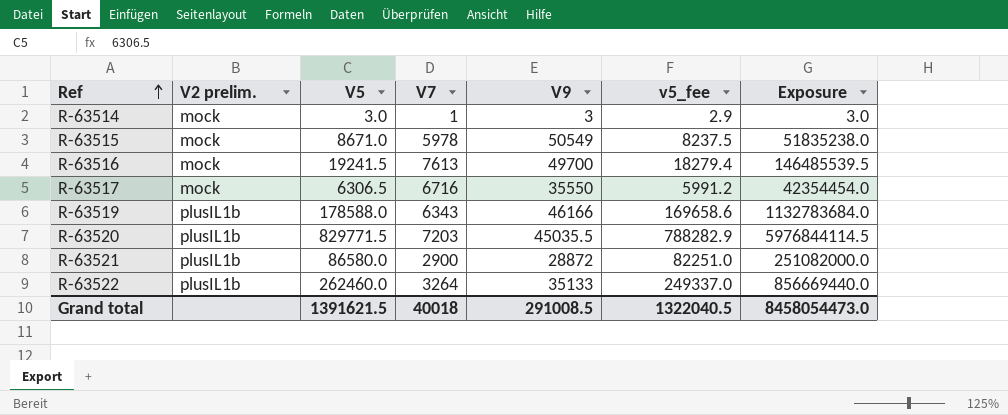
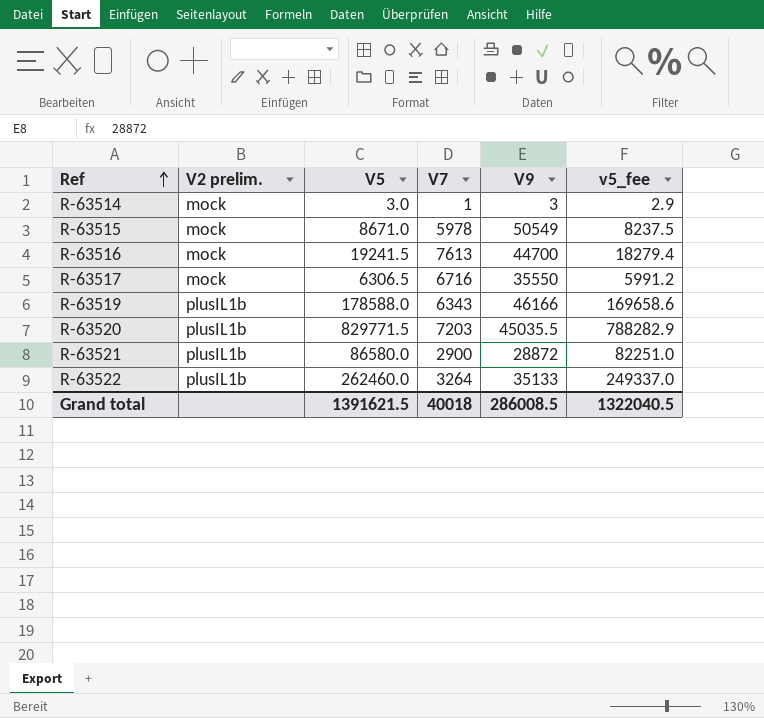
column Exposure | formula: [V5] * [V7] -> none
R-63516 | V9: 49700 -> 44700
Grand total | V9: 291008.5 -> 286008.5

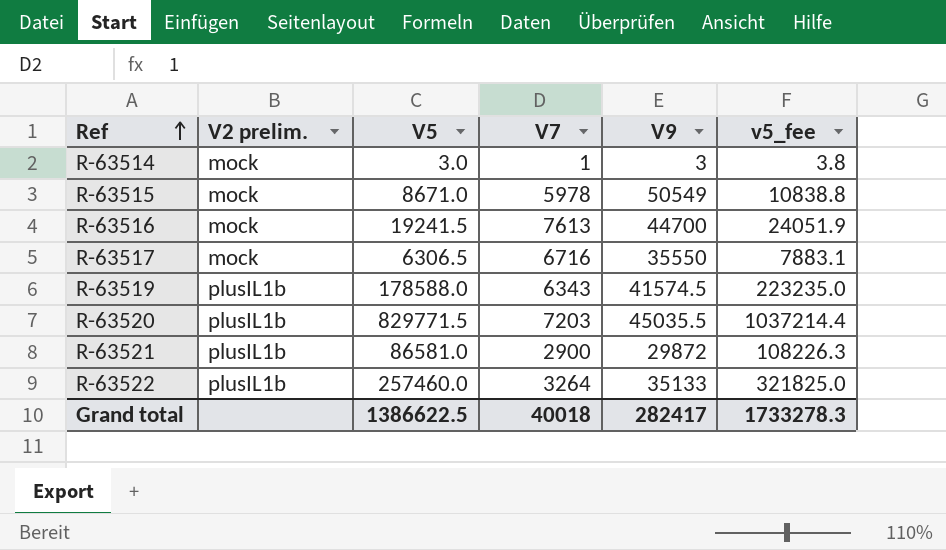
column v5_fee | formula: [V5] * 0.95 -> [V5] * 1.25
R-63519 | V9: 46166 -> 41574.5
R-63521 | V5: 86580.0 -> 86581.0
R-63521 | V9: 28872 -> 29872
R-63522 | V5: 262460.0 -> 257460.0
Grand total | V5: 1391621.5 -> 1386622.5
Grand total | V9: 286008.5 -> 282417
Grand total | v5_fee: 1322040.5 -> 1733278.3

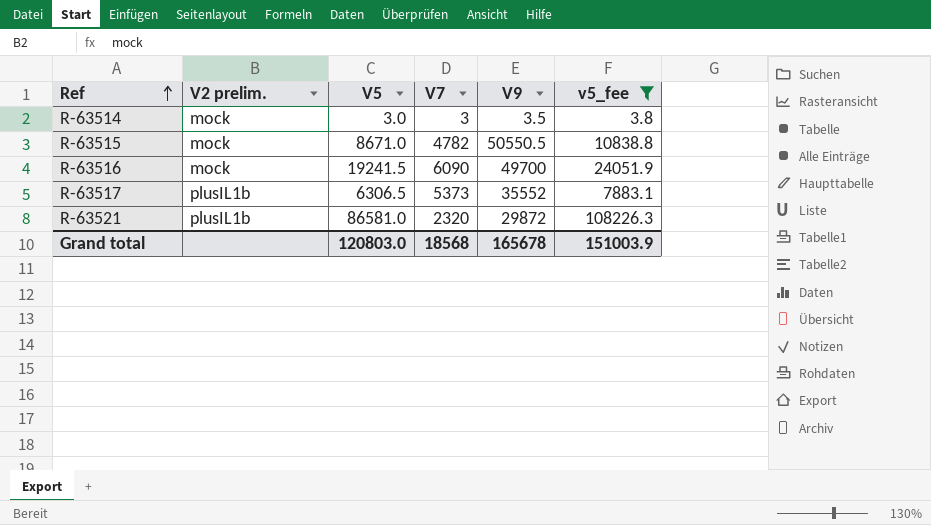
filter: none -> v5_fee <= 108226.3
R-63514 | V7: 1 -> 3
R-63514 | V9: 3 -> 3.5
R-63515 | V7: 5978 -> 4782
R-63515 | V9: 50549 -> 50550.5
R-63516 | V7: 7613 -> 6090
R-63516 | V9: 44700 -> 49700
R-63517 | V2 prelim.: mock -> plusIL1b
R-63517 | V7: 6716 -> 5373
R-63517 | V9: 35550 -> 35552
R-63521 | V7: 2900 -> 2320
Grand total | V5: 1386622.5 -> 120803.0
Grand total | V7: 40018 -> 18568
Grand total | V9: 282417 -> 165678
Grand total | v5_fee: 1733278.3 -> 151003.9

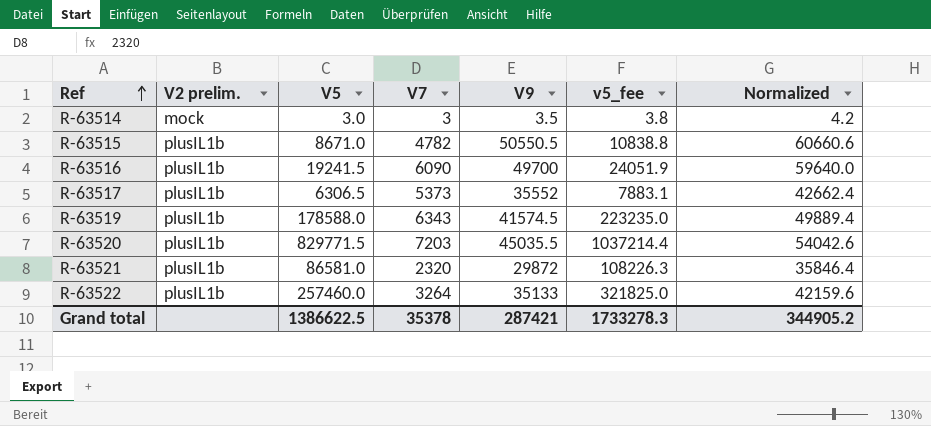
filter: v5_fee <= 108226.3 -> none
column Normalized | formula: none -> [V9] * 1.2
R-63515 | V2 prelim.: mock -> plusIL1b
R-63516 | V2 prelim.: mock -> plusIL1b
Grand total | V5: 120803.0 -> 1386622.5
Grand total | V7: 18568 -> 35378
Grand total | V9: 165678 -> 287421
Grand total | v5_fee: 151003.9 -> 1733278.3

